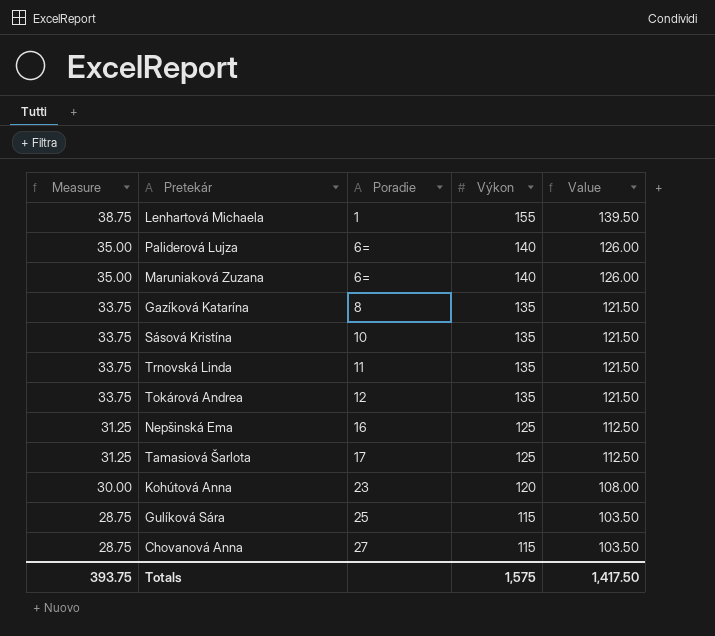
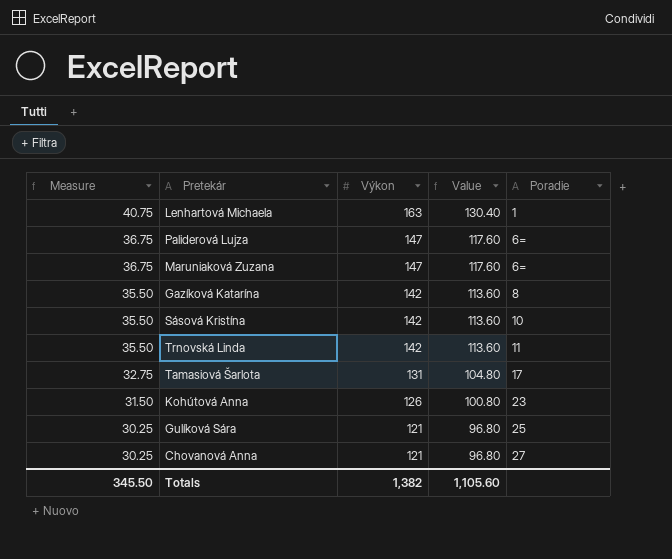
column Value | formula: [Výkon] * 0.9 -> [Výkon] * 0.8
column Poradie | position: 3 -> 5
row Tokárová Andrea: 33.75 | 12 | 135 | 121.50 -> none
row Nepšinská Ema: 31.25 | 16 | 125 | 112.50 -> none
Lenhartová Michaela | Measure: 38.75 -> 40.75
Lenhartová Michaela | Výkon: 155 -> 163
Paliderová Lujza | Measure: 35.00 -> 36.75
Paliderová Lujza | Výkon: 140 -> 147
Maruniaková Zuzana | Measure: 35.00 -> 36.75
Maruniaková Zuzana | Výkon: 140 -> 147
Gazíková Katarína | Measure: 33.75 -> 35.50
Gazíková Katarína | Výkon: 135 -> 142
Sásová Kristína | Measure: 33.75 -> 35.50
Sásová Kristína | Výkon: 135 -> 142
Trnovská Linda | Measure: 33.75 -> 35.50
Trnovská Linda | Výkon: 135 -> 142
Tamasiová Šarlota | Measure: 31.25 -> 32.75
Tamasiová Šarlota | Výkon: 125 -> 131
Kohútová Anna | Measure: 30.00 -> 31.50
Kohútová Anna | Výkon: 120 -> 126
Gulíková Sára | Measure: 28.75 -> 30.25
Gulíková Sára | Výkon: 115 -> 121
Chovanová Anna | Measure: 28.75 -> 30.25
Chovanová Anna | Výkon: 115 -> 121
Totals | Measure: 393.75 -> 345.50
Totals | Výkon: 1,575 -> 1,382
Totals | Value: 1,417.50 -> 1,105.60

